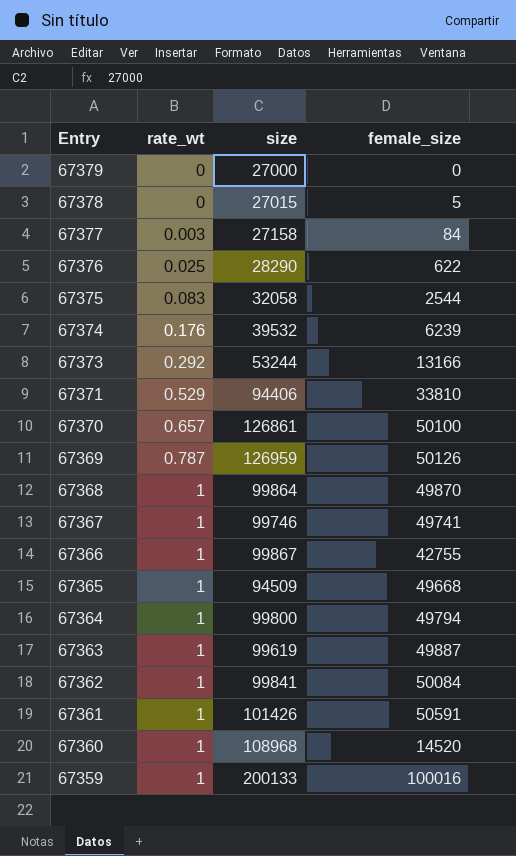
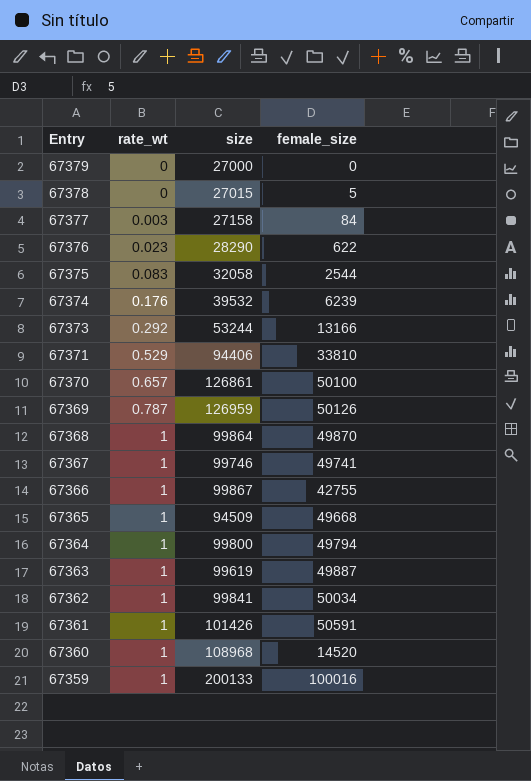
67376 | rate_wt: 0.025 -> 0.023
67362 | female_size: 50084 -> 50034

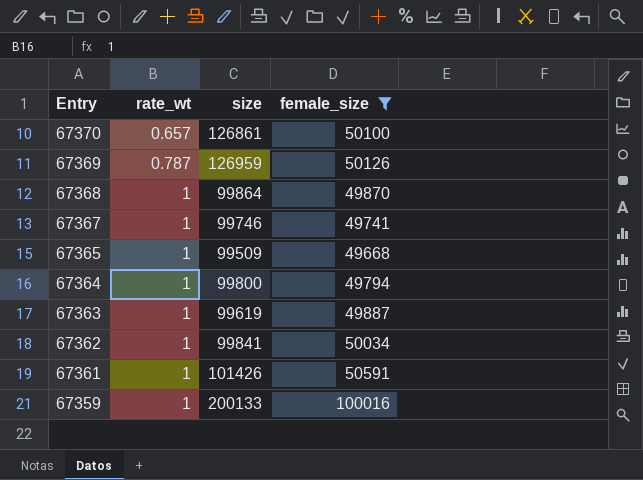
filter: none -> female_size >= 49668
67365 | size: 94509 -> 99509

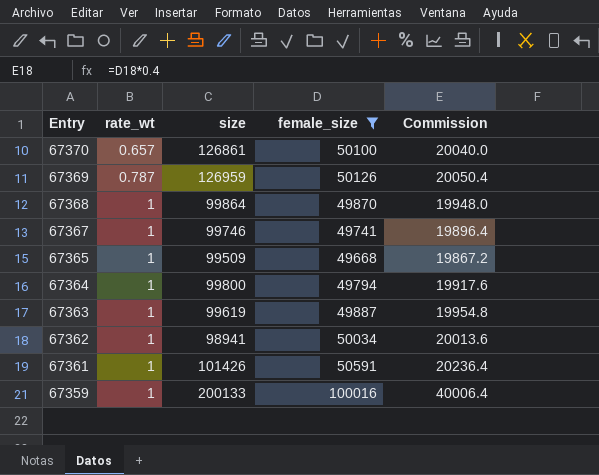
column Commission | formula: none -> [female_size] * 0.4
67362 | size: 99841 -> 98941

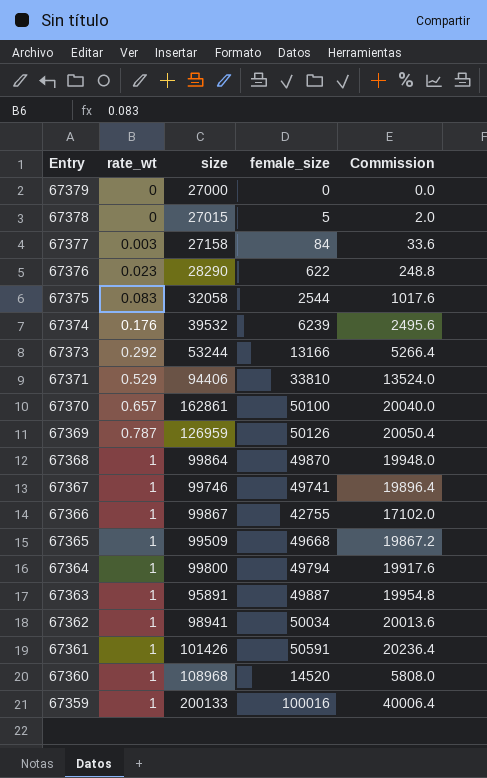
filter: female_size >= 49668 -> none
67370 | size: 126861 -> 162861
67363 | size: 99619 -> 95891

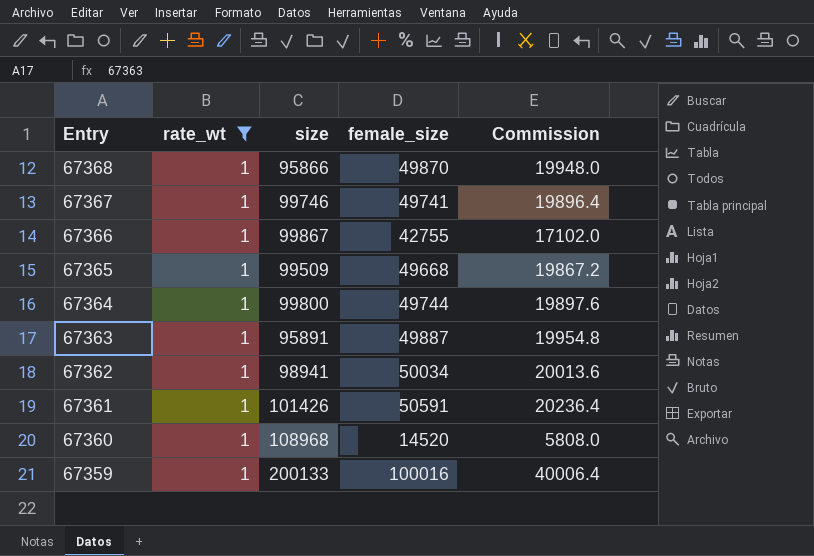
filter: none -> rate_wt = 1
67368 | size: 99864 -> 95866
67364 | female_size: 49794 -> 49744
67364 | Commission: 19917.6 -> 19897.6

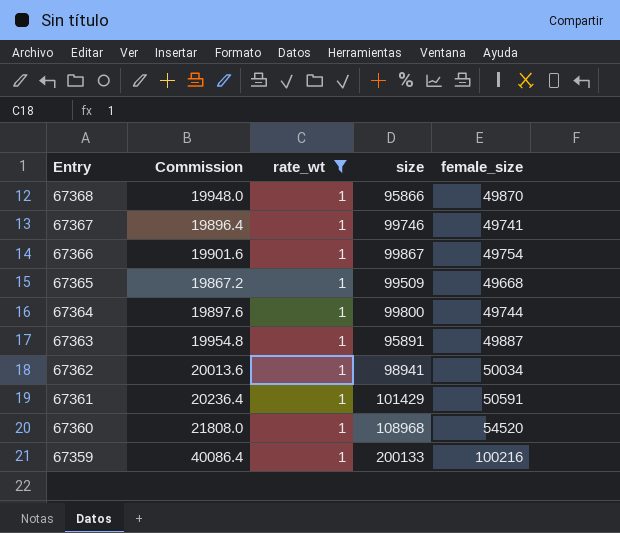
column Commission | position: 5 -> 2
67366 | Commission: 17102.0 -> 19901.6
67366 | female_size: 42755 -> 49754
67361 | size: 101426 -> 101429
67360 | Commission: 5808.0 -> 21808.0
67360 | female_size: 14520 -> 54520
67359 | Commission: 40006.4 -> 40086.4
67359 | female_size: 100016 -> 100216

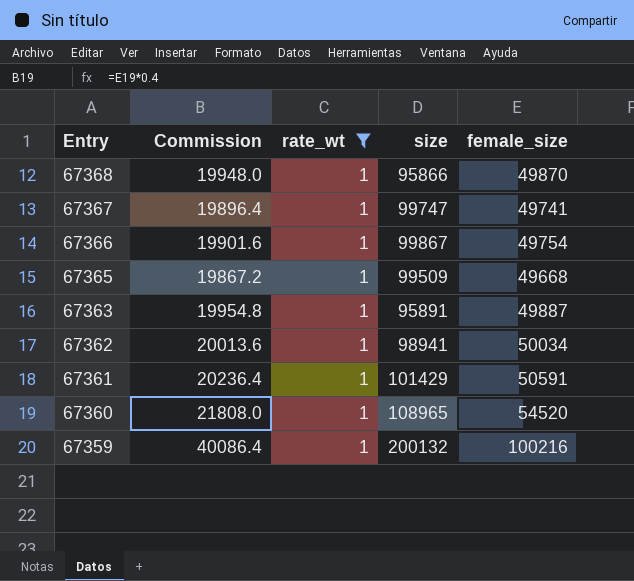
row 67364: 19897.6 | 1 | 99800 | 49744 -> none
67367 | size: 99746 -> 99747
67360 | size: 108968 -> 108965
67359 | size: 200133 -> 200132

